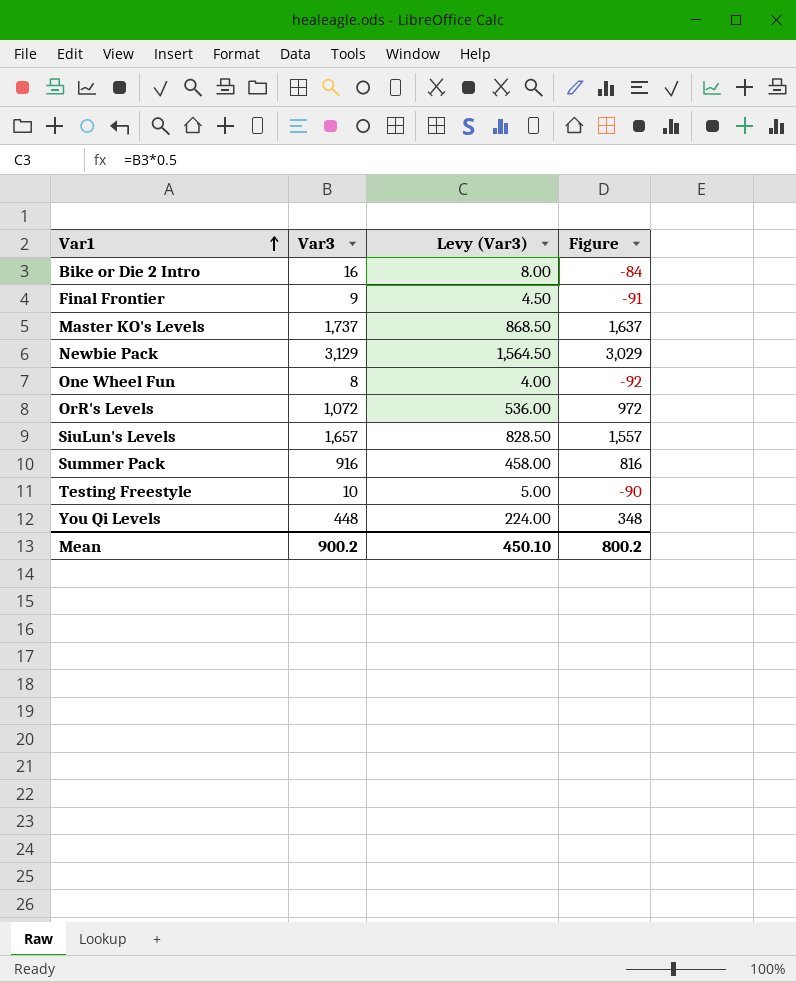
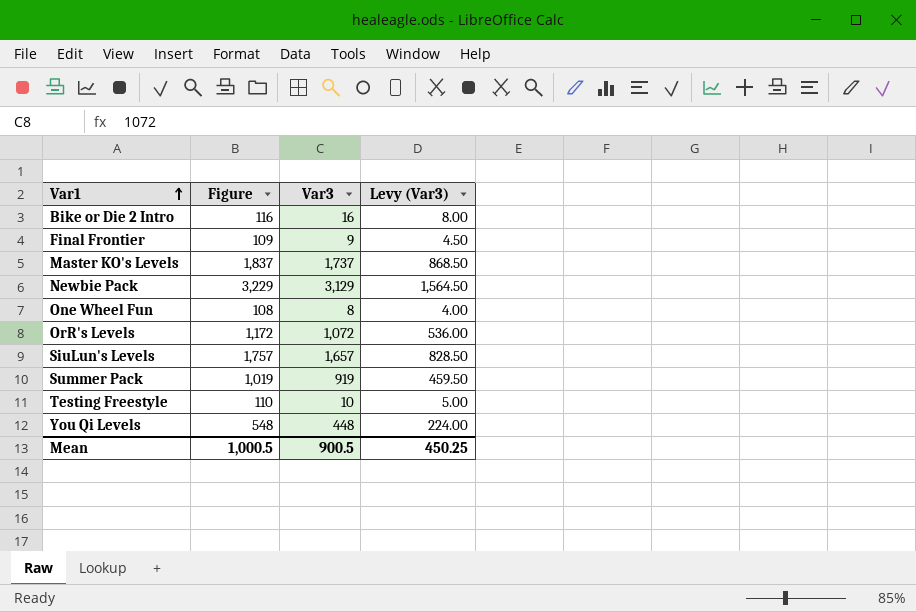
column Figure | formula: [Var3] - 100 -> [Var3] + 100
column Figure | position: 4 -> 2
Summer Pack | Var3: 916 -> 919
Summer Pack | Levy (Var3): 458.00 -> 459.50
Mean | Figure: 800.2 -> 1,000.5
Mean | Var3: 900.2 -> 900.5
Mean | Levy (Var3): 450.10 -> 450.25

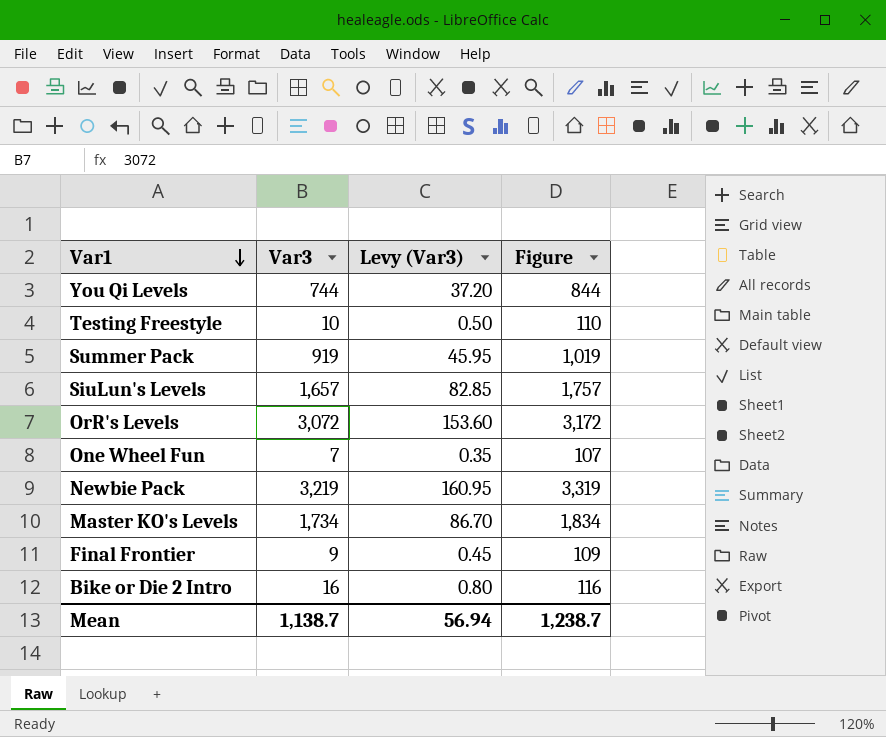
row order: Var1 ascending -> Var1 descending
column Levy (Var3) | formula: [Var3] * 0.5 -> [Var3] * 0.05
column Figure | position: 2 -> 4
You Qi Levels | Var3: 448 -> 744
You Qi Levels | Figure: 548 -> 844
OrR's Levels | Var3: 1,072 -> 3,072
OrR's Levels | Figure: 1,172 -> 3,172
One Wheel Fun | Var3: 8 -> 7
One Wheel Fun | Figure: 108 -> 107
Newbie Pack | Var3: 3,129 -> 3,219
Newbie Pack | Figure: 3,229 -> 3,319
Master KO's Levels | Var3: 1,737 -> 1,734
Master KO's Levels | Figure: 1,837 -> 1,834
Mean | Var3: 900.5 -> 1,138.7
Mean | Levy (Var3): 450.25 -> 56.94
Mean | Figure: 1,000.5 -> 1,238.7

